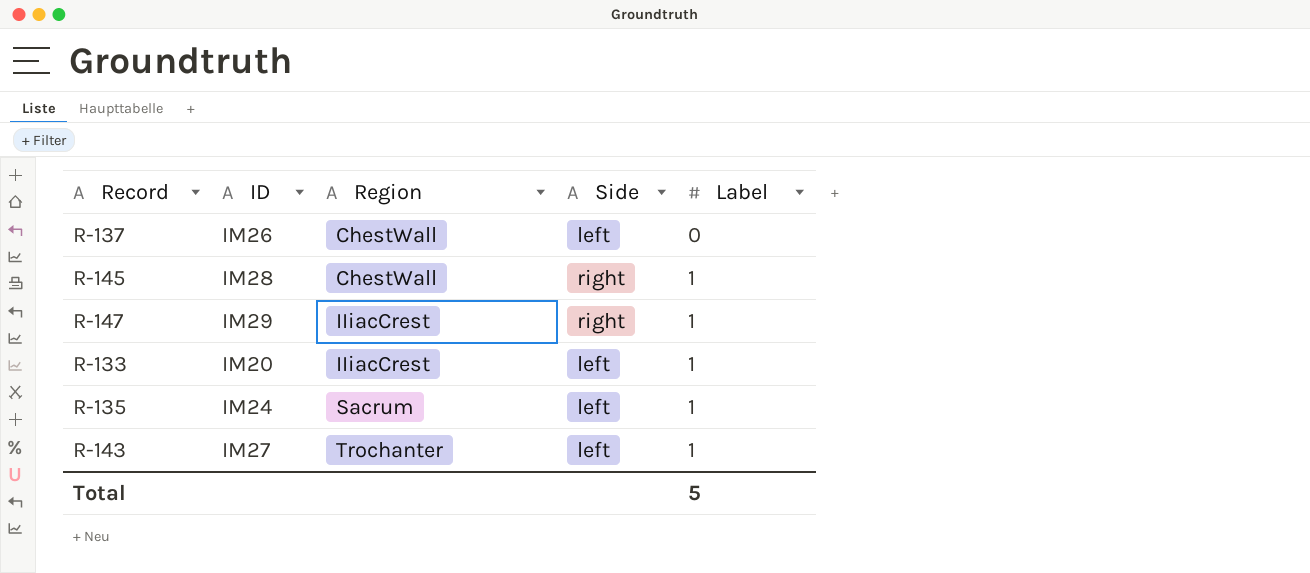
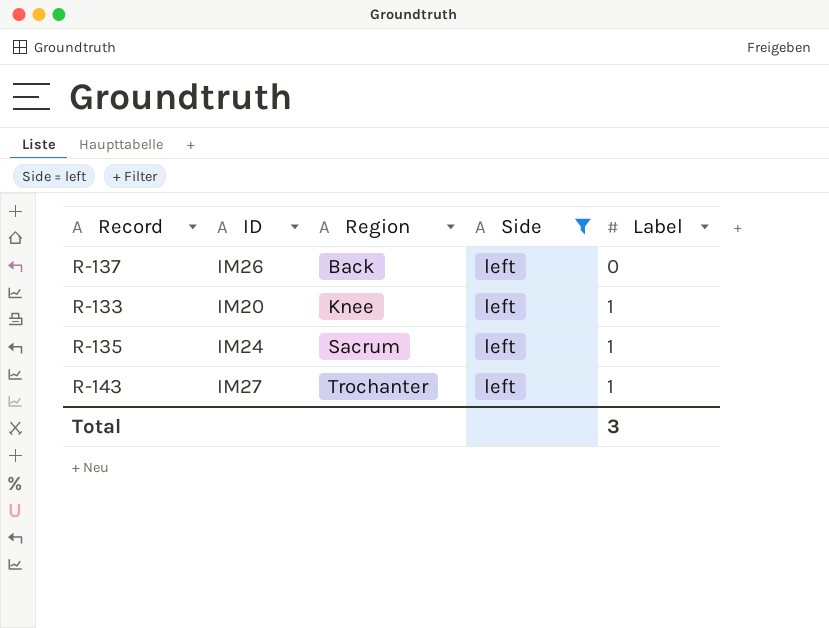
filter: none -> Side = left
R-137 | Region: ChestWall -> Back
R-133 | Region: IIiacCrest -> Knee
Total | Label: 5 -> 3

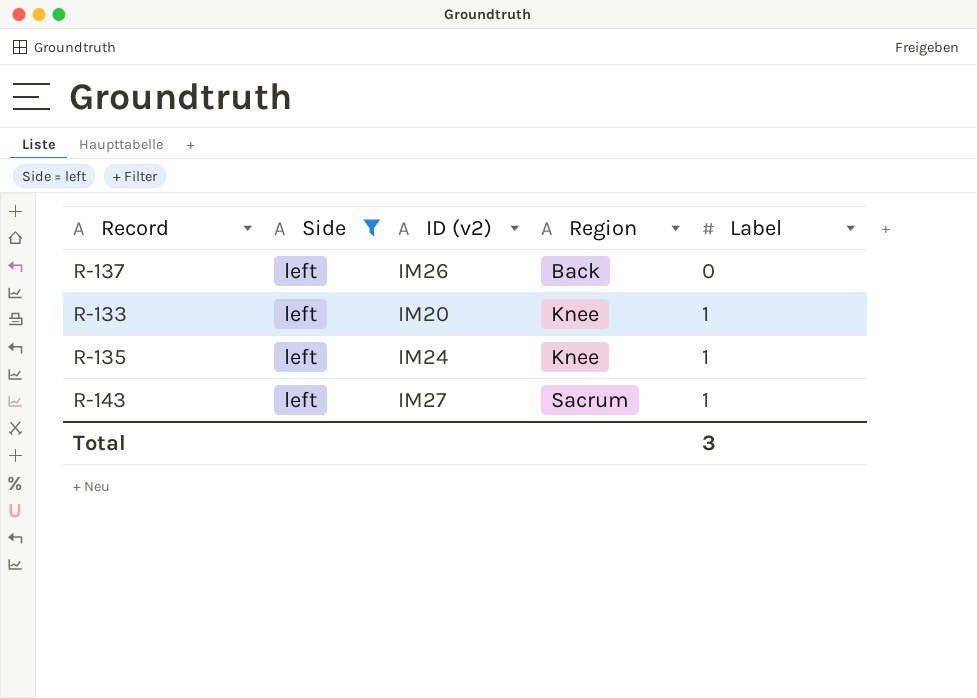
column Side | position: 4 -> 2
column name: ID -> ID (v2)
R-135 | Region: Sacrum -> Knee
R-143 | Region: Trochanter -> Sacrum

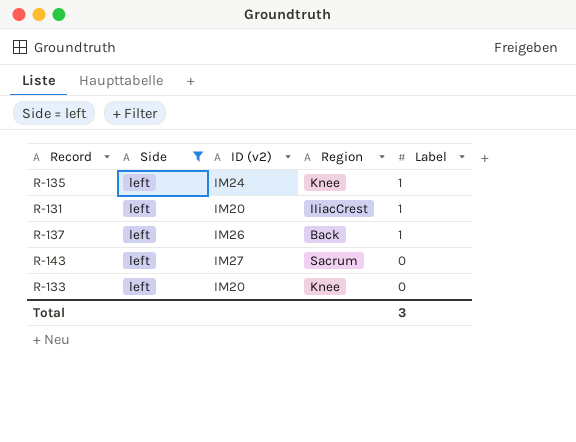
row order: Region ascending -> Label descending
row R-131: none -> left | IM20 | IIiacCrest | 1
R-137 | Label: 0 -> 1
R-143 | Label: 1 -> 0
R-133 | Label: 1 -> 0

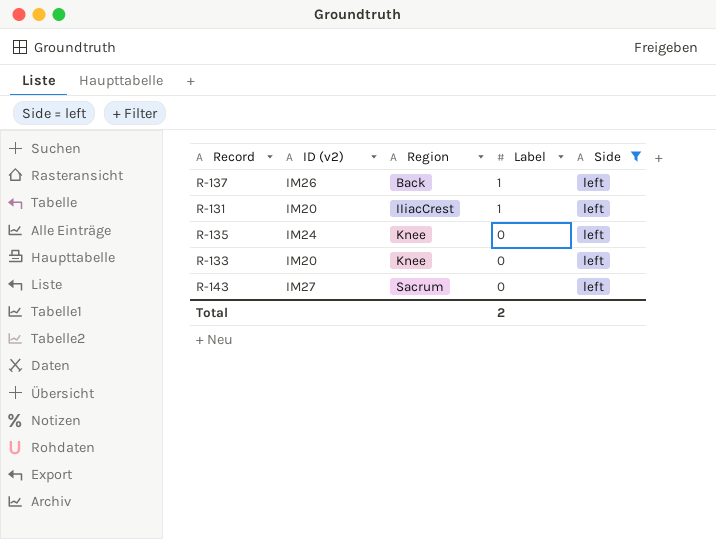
row order: Label descending -> Region ascending
column Side | position: 2 -> 5
R-135 | Label: 1 -> 0
Total | Label: 3 -> 2

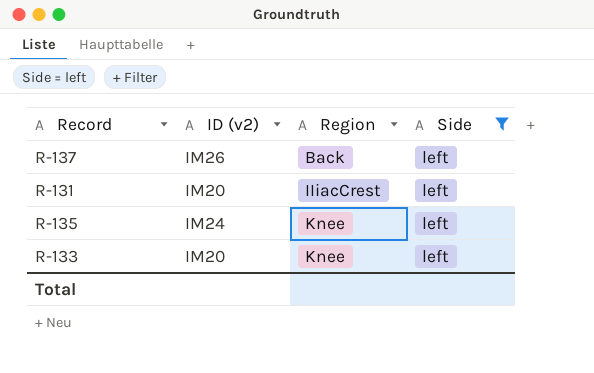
column Label | position: 4 -> none
row R-143: IM27 | Sacrum | 0 | left -> none

